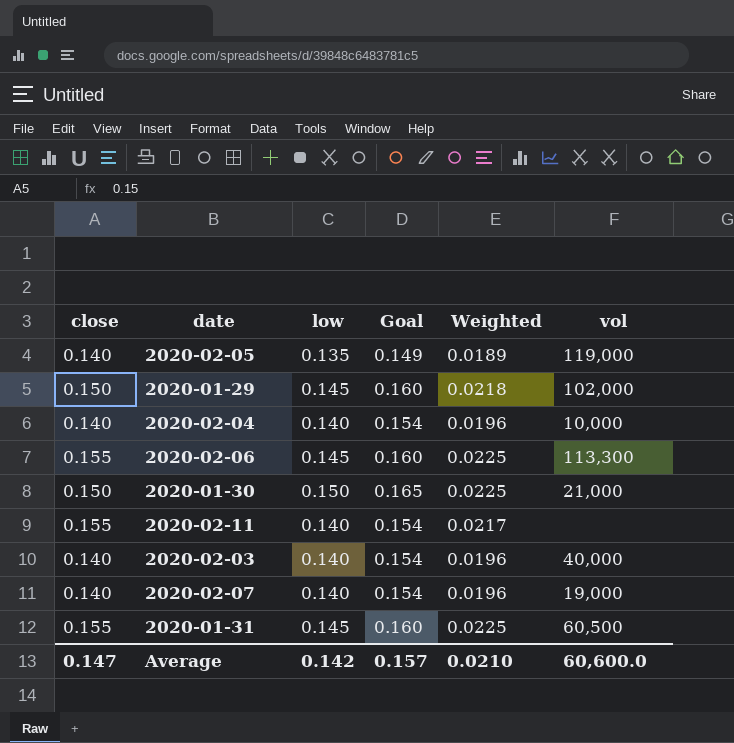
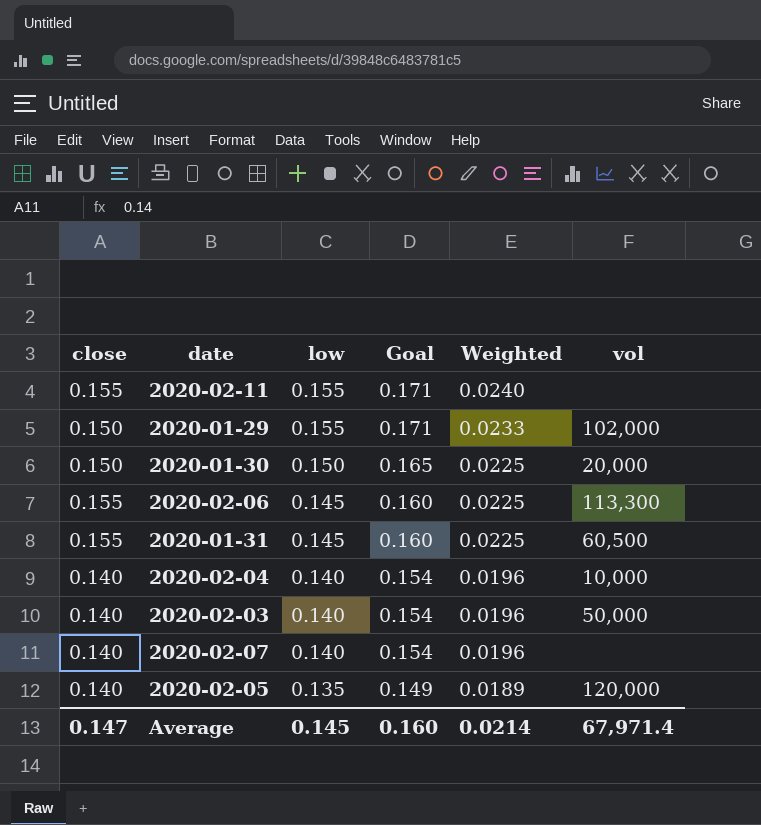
row order: none -> low descending
2020-02-11 | low: 0.140 -> 0.155
2020-02-11 | Goal: 0.154 -> 0.171
2020-02-11 | Weighted: 0.0217 -> 0.0240
2020-01-29 | low: 0.145 -> 0.155
2020-01-29 | Goal: 0.160 -> 0.171
2020-01-29 | Weighted: 0.0218 -> 0.0233
2020-01-30 | vol: 21,000 -> 20,000
2020-02-03 | vol: 40,000 -> 50,000
2020-02-07 | vol: 19,000 -> none
2020-02-05 | vol: 119,000 -> 120,000
Average | low: 0.142 -> 0.145
Average | Goal: 0.157 -> 0.160
Average | Weighted: 0.0210 -> 0.0214
Average | vol: 60,600.0 -> 67,971.4

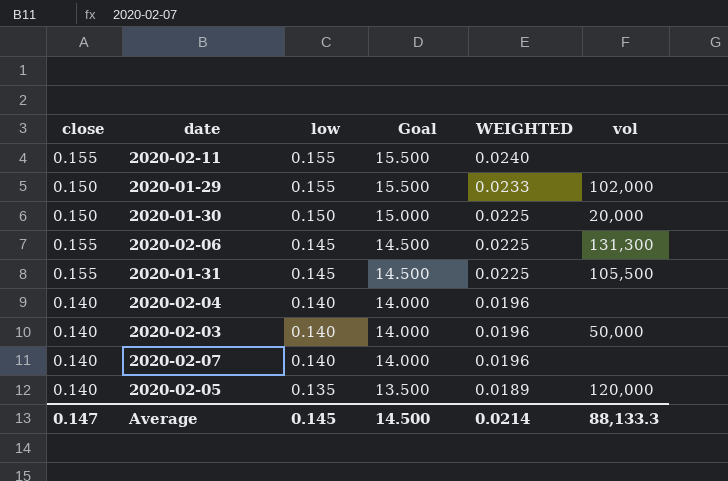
column Goal | formula: [low] * 1.1 -> [low] * 100
column name: Weighted -> WEIGHTED
2020-02-06 | vol: 113,300 -> 131,300
2020-01-31 | vol: 60,500 -> 105,500
2020-02-04 | vol: 10,000 -> none
Average | Goal: 0.160 -> 14.500
Average | vol: 67,971.4 -> 88,133.3

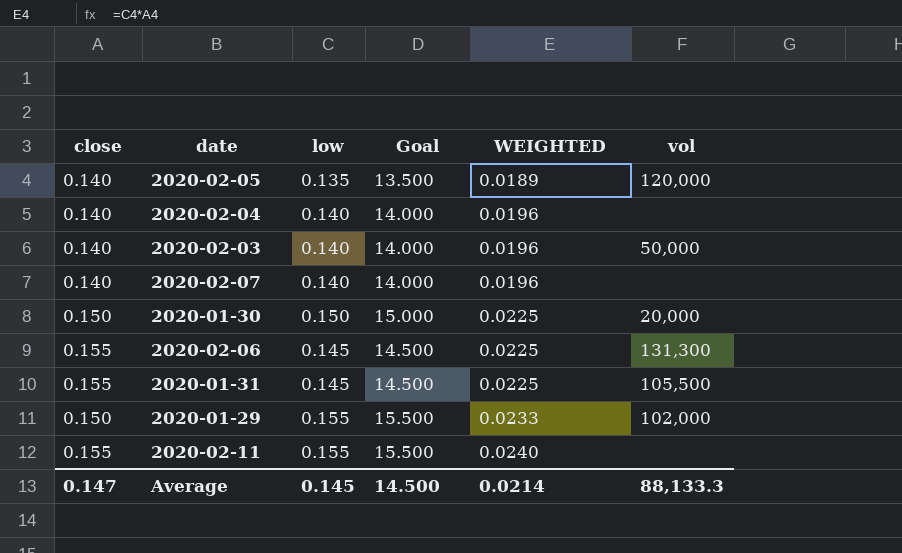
row order: low descending -> WEIGHTED ascending

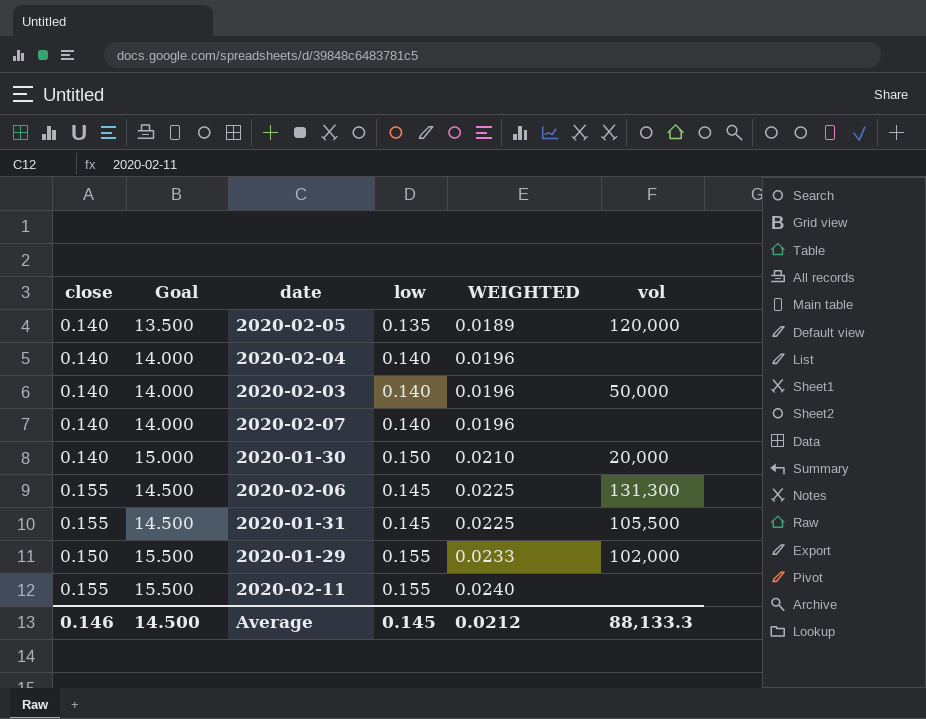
column Goal | position: 4 -> 2
2020-01-30 | close: 0.150 -> 0.140
2020-01-30 | WEIGHTED: 0.0225 -> 0.0210
Average | close: 0.147 -> 0.146
Average | WEIGHTED: 0.0214 -> 0.0212

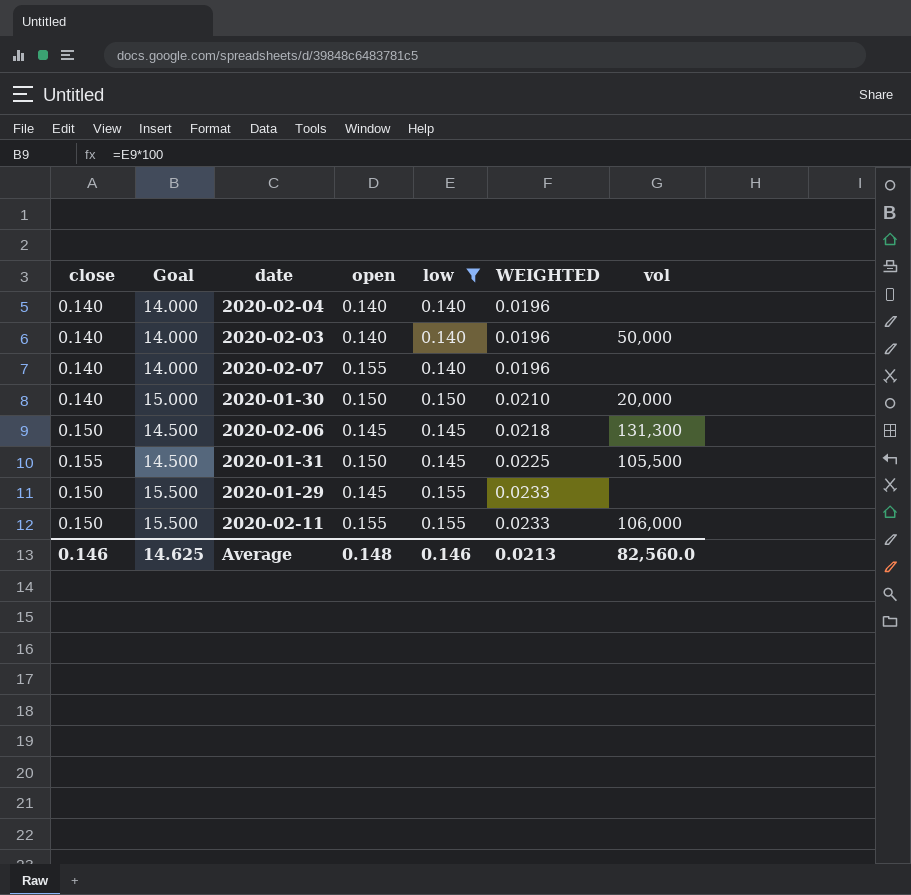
filter: none -> low != 0.135
column open | position: none -> 4
2020-02-06 | close: 0.155 -> 0.150
2020-02-06 | WEIGHTED: 0.0225 -> 0.0218
2020-01-29 | vol: 102,000 -> none
2020-02-11 | close: 0.155 -> 0.150
2020-02-11 | WEIGHTED: 0.0240 -> 0.0233
2020-02-11 | vol: none -> 106,000
Average | Goal: 14.500 -> 14.625
Average | low: 0.145 -> 0.146
Average | WEIGHTED: 0.0212 -> 0.0213
Average | vol: 88,133.3 -> 82,560.0

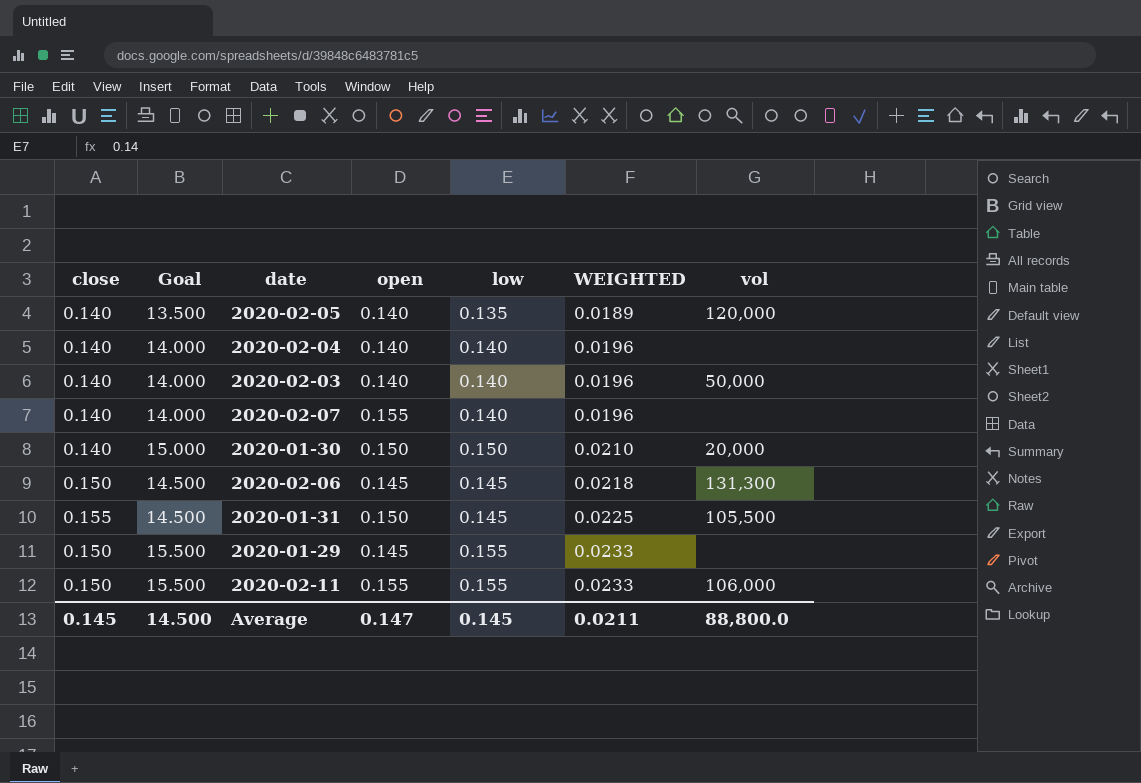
filter: low != 0.135 -> none
Average | close: 0.146 -> 0.145
Average | Goal: 14.625 -> 14.500
Average | open: 0.148 -> 0.147
Average | low: 0.146 -> 0.145
Average | WEIGHTED: 0.0213 -> 0.0211
Average | vol: 82,560.0 -> 88,800.0

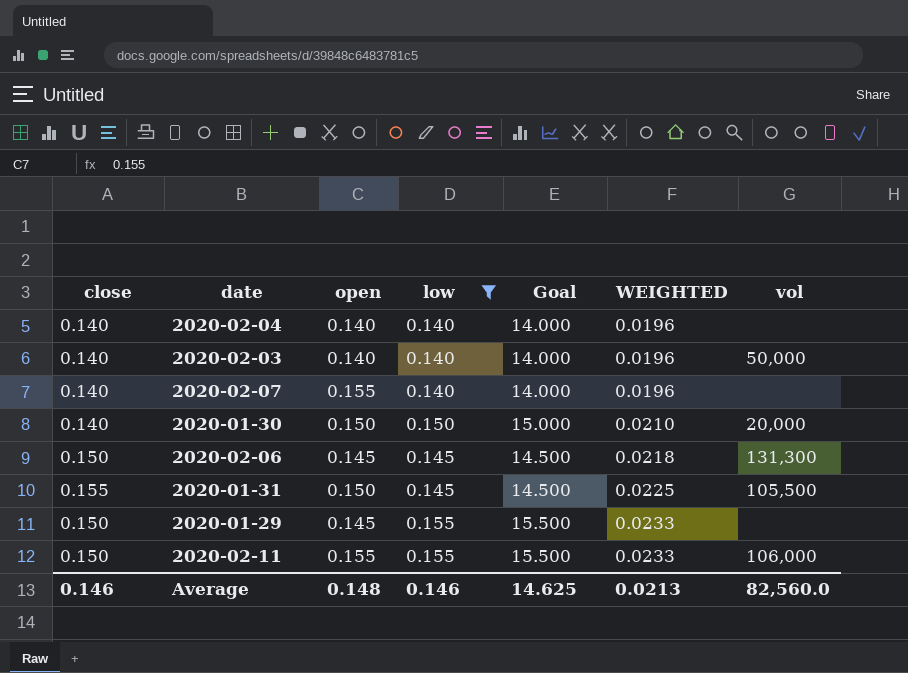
filter: none -> low != 0.135
column Goal | position: 2 -> 5
Average | close: 0.145 -> 0.146
Average | open: 0.147 -> 0.148
Average | low: 0.145 -> 0.146
Average | Goal: 14.500 -> 14.625
Average | WEIGHTED: 0.0211 -> 0.0213
Average | vol: 88,800.0 -> 82,560.0

